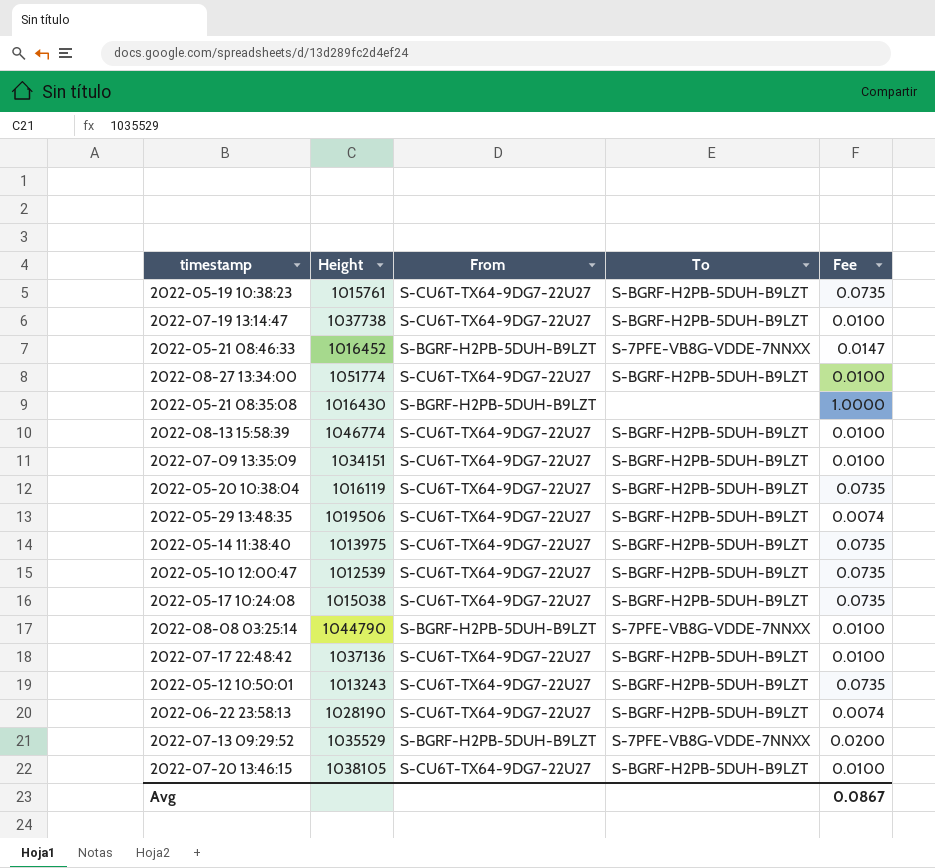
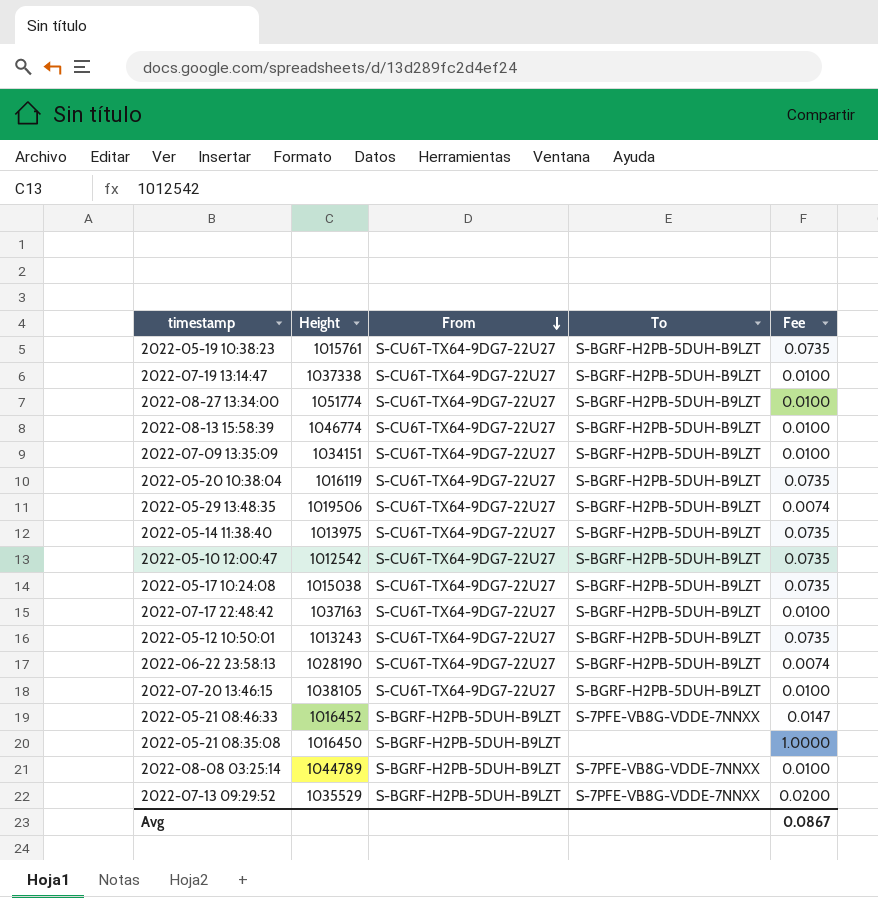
row order: none -> From descending
2022-07-19 13:14:47 | Height: 1037738 -> 1037338
2022-05-10 12:00:47 | Height: 1012539 -> 1012542
2022-07-17 22:48:42 | Height: 1037136 -> 1037163
2022-05-21 08:35:08 | Height: 1016430 -> 1016450
2022-08-08 03:25:14 | Height: 1044790 -> 1044789

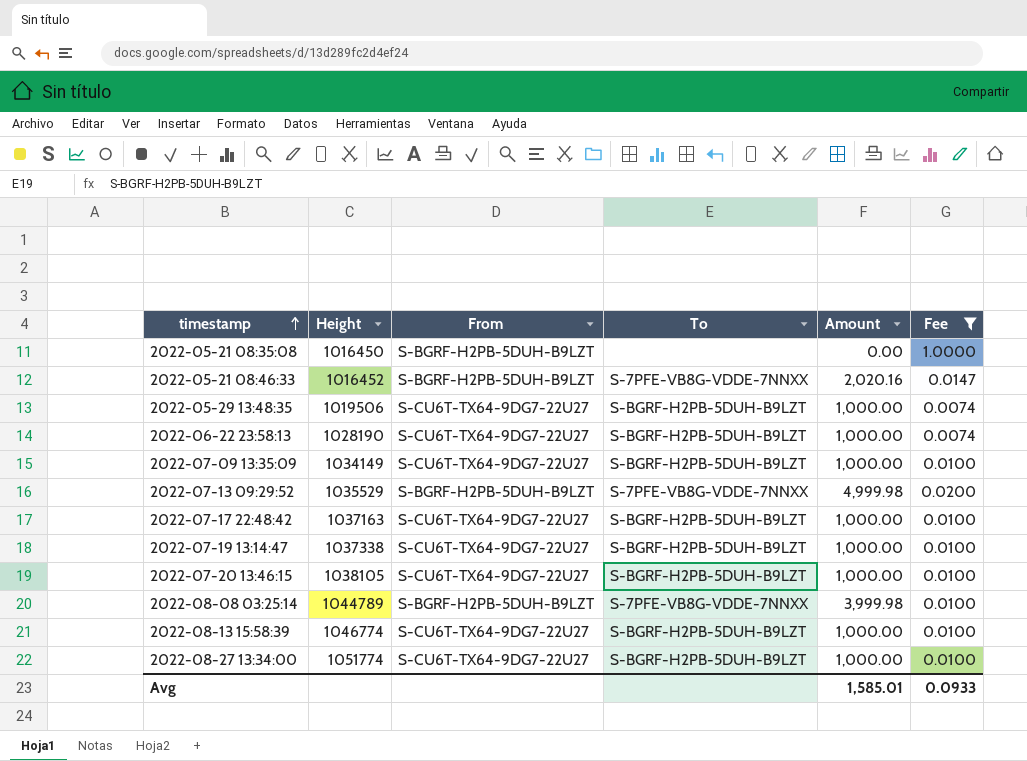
filter: none -> Fee != 0.0735
row order: From descending -> timestamp ascending
column Amount | position: none -> 5
2022-07-09 13:35:09 | Height: 1034151 -> 1034149
Avg | Fee: 0.0867 -> 0.0933

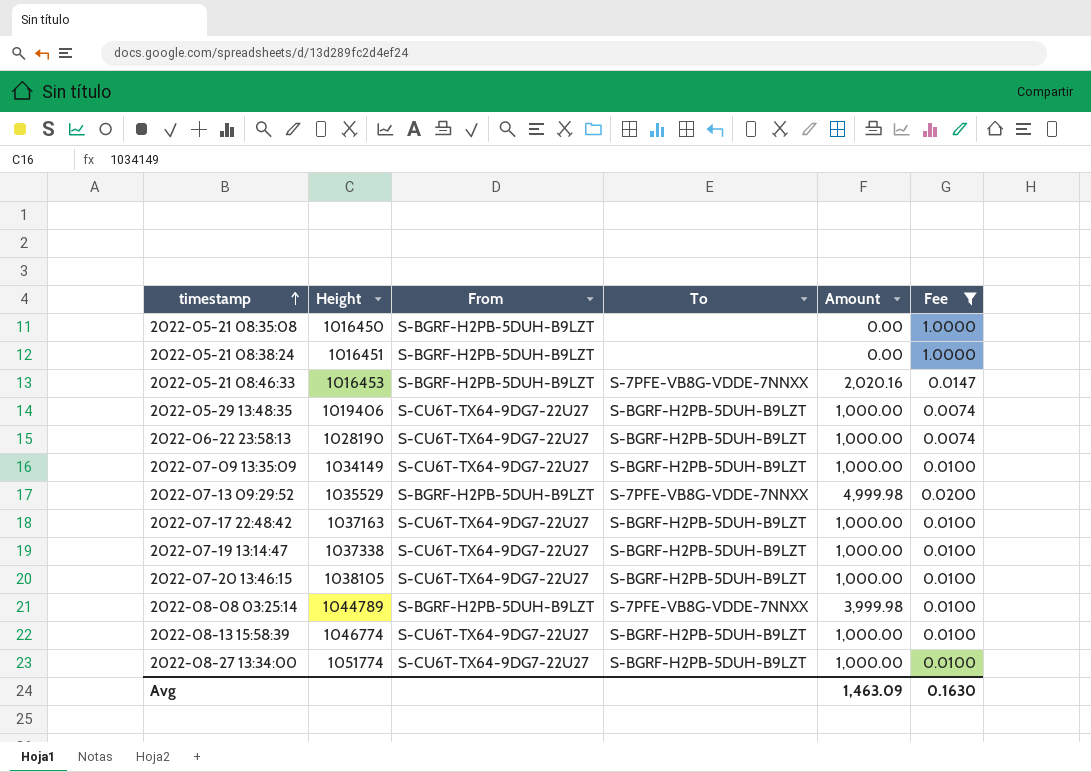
row 2022-05-21 08:38:24: none -> 1016451 | S-BGRF-H2PB-5DUH-B9LZT | none | 0.00 | 1.0000
2022-05-21 08:46:33 | Height: 1016452 -> 1016453
2022-05-29 13:48:35 | Height: 1019506 -> 1019406
Avg | Amount: 1,585.01 -> 1,463.09
Avg | Fee: 0.0933 -> 0.1630

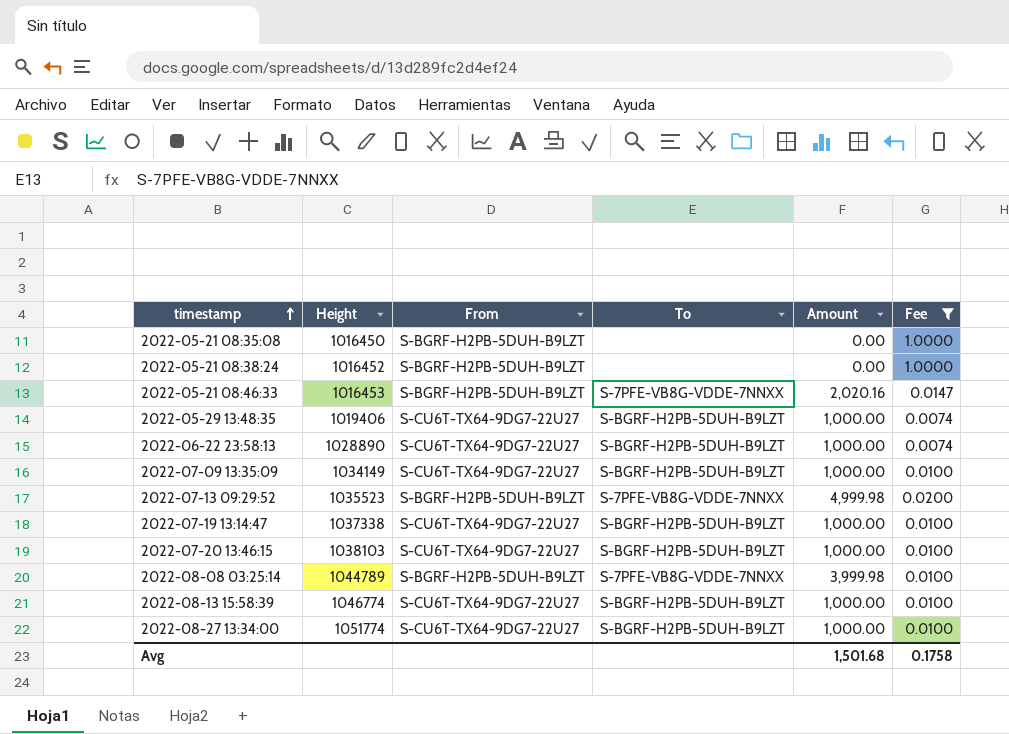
row 2022-07-17 22:48:42: 1037163 | S-CU6T-TX64-9DG7-22U27 | S-BGRF-H2PB-5DUH-B9LZT | 1,000.00 | 0.0100 -> none
2022-05-21 08:38:24 | Height: 1016451 -> 1016452
2022-06-22 23:58:13 | Height: 1028190 -> 1028890
2022-07-13 09:29:52 | Height: 1035529 -> 1035523
2022-07-20 13:46:15 | Height: 1038105 -> 1038103
Avg | Amount: 1,463.09 -> 1,501.68
Avg | Fee: 0.1630 -> 0.1758

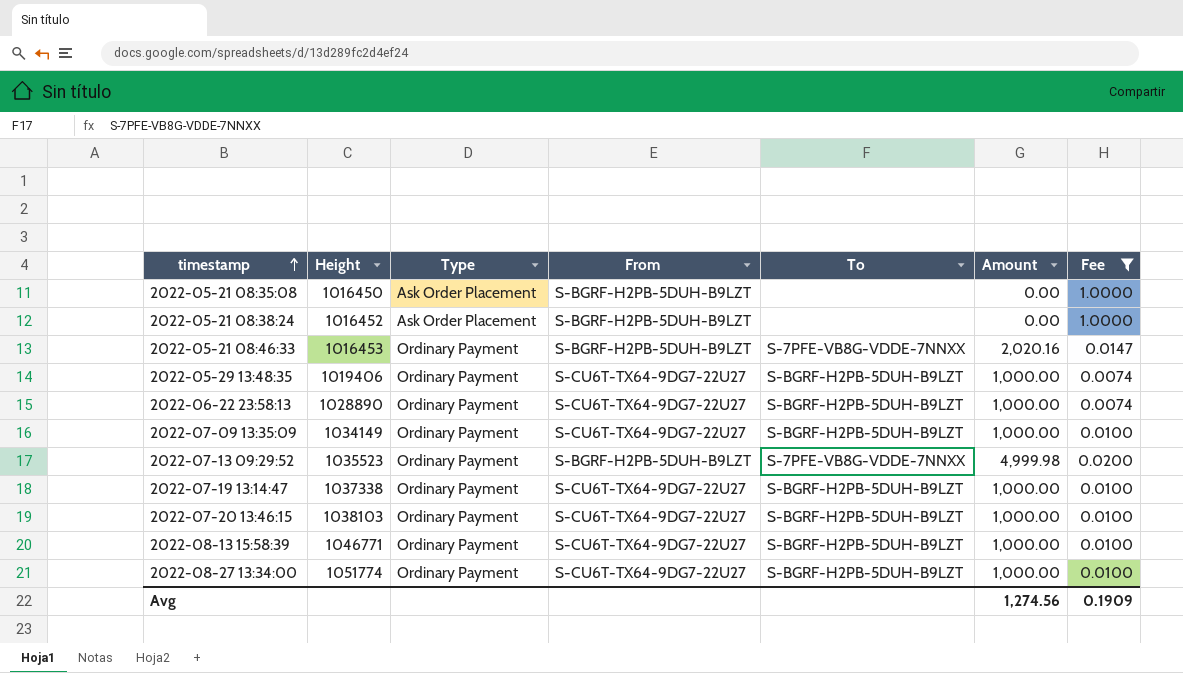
column Type | position: none -> 3
row 2022-08-08 03:25:14: 1044789 | S-BGRF-H2PB-5DUH-B9LZT | S-7PFE-VB8G-VDDE-7NNXX | 3,999.98 | 0.0100 -> none
2022-08-13 15:58:39 | Height: 1046774 -> 1046771
Avg | Amount: 1,501.68 -> 1,274.56
Avg | Fee: 0.1758 -> 0.1909

